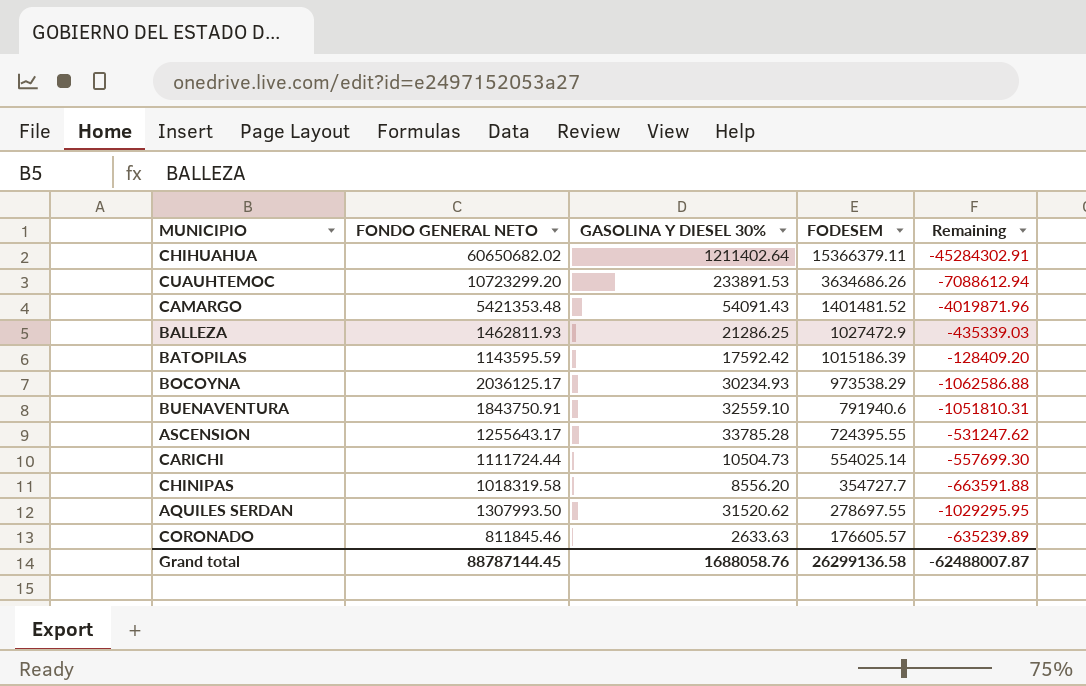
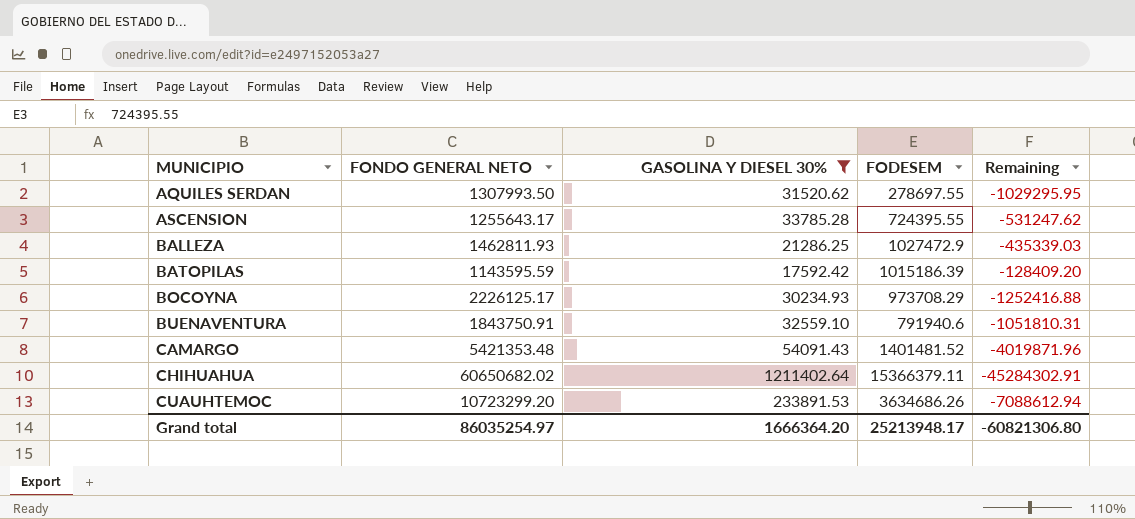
filter: none -> GASOLINA Y DIESEL 30% >= 17592.42
row order: FODESEM descending -> MUNICIPIO ascending
BOCOYNA | FONDO GENERAL NETO: 2036125.17 -> 2226125.17
BOCOYNA | FODESEM: 973538.29 -> 973708.29
BOCOYNA | Remaining: -1062586.88 -> -1252416.88
Grand total | FONDO GENERAL NETO: 88787144.45 -> 86035254.97
Grand total | GASOLINA Y DIESEL 30%: 1688058.76 -> 1666364.20
Grand total | FODESEM: 26299136.58 -> 25213948.17
Grand total | Remaining: -62488007.87 -> -60821306.80

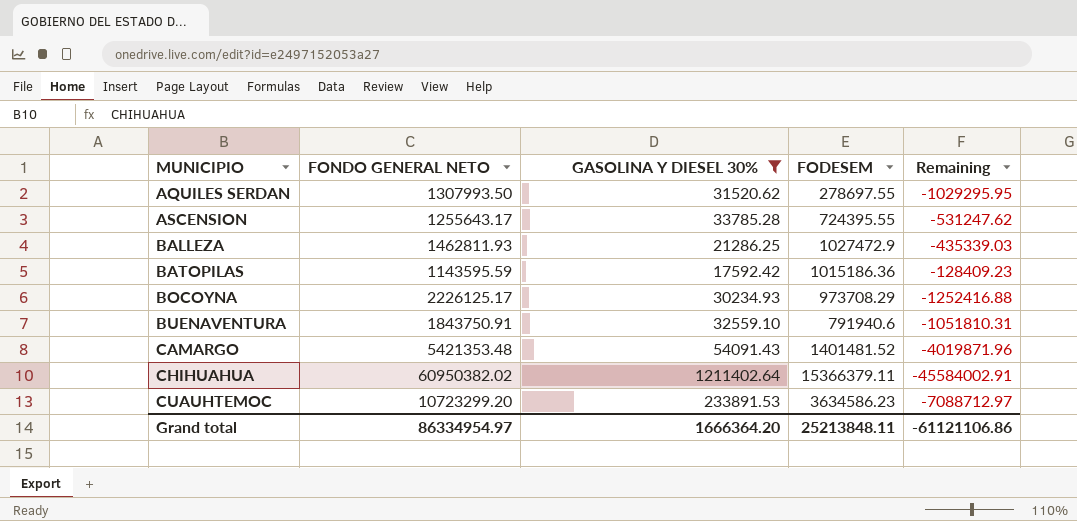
BATOPILAS | FODESEM: 1015186.39 -> 1015186.36
BATOPILAS | Remaining: -128409.20 -> -128409.23
CHIHUAHUA | FONDO GENERAL NETO: 60650682.02 -> 60950382.02
CHIHUAHUA | Remaining: -45284302.91 -> -45584002.91
CUAUHTEMOC | FODESEM: 3634686.26 -> 3634586.23
CUAUHTEMOC | Remaining: -7088612.94 -> -7088712.97
Grand total | FONDO GENERAL NETO: 86035254.97 -> 86334954.97
Grand total | FODESEM: 25213948.17 -> 25213848.11
Grand total | Remaining: -60821306.80 -> -61121106.86

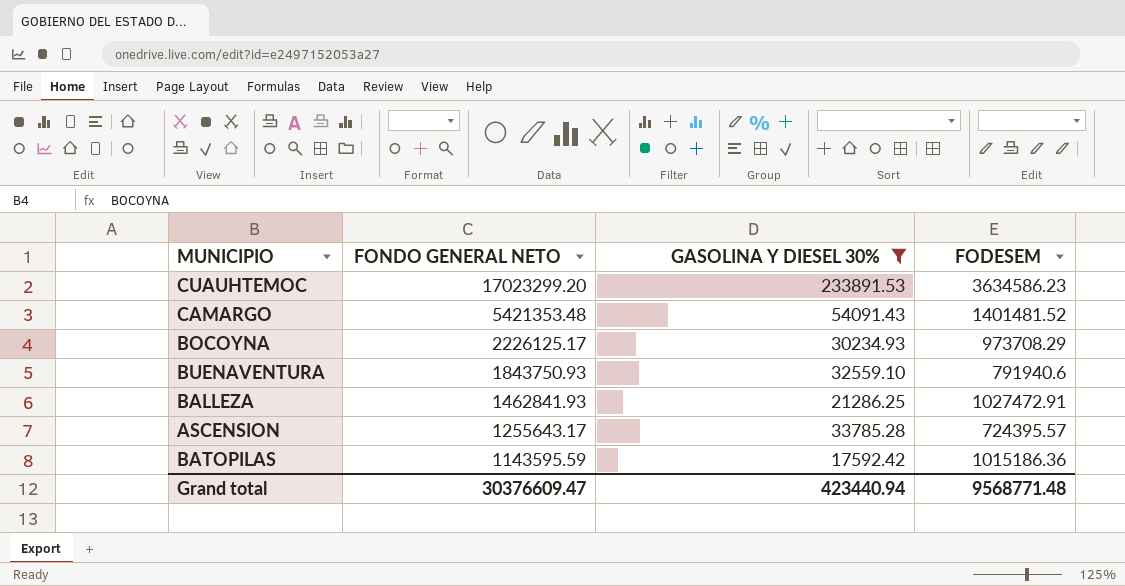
row order: MUNICIPIO ascending -> FONDO GENERAL NETO descending
column Remaining | formula: [FODESEM] - [FONDO GENERAL NETO] -> none
row AQUILES SERDAN: 1307993.50 | 31520.62 | 278697.55 | -1029295.95 -> none
row CHIHUAHUA: 60950382.02 | 1211402.64 | 15366379.11 | -45584002.91 -> none
CUAUHTEMOC | FONDO GENERAL NETO: 10723299.20 -> 17023299.20
BUENAVENTURA | FONDO GENERAL NETO: 1843750.91 -> 1843750.93
BALLEZA | FONDO GENERAL NETO: 1462811.93 -> 1462841.93
BALLEZA | FODESEM: 1027472.9 -> 1027472.91
ASCENSION | FODESEM: 724395.55 -> 724395.57
Grand total | FONDO GENERAL NETO: 86334954.97 -> 30376609.47
Grand total | GASOLINA Y DIESEL 30%: 1666364.20 -> 423440.94
Grand total | FODESEM: 25213848.11 -> 9568771.48

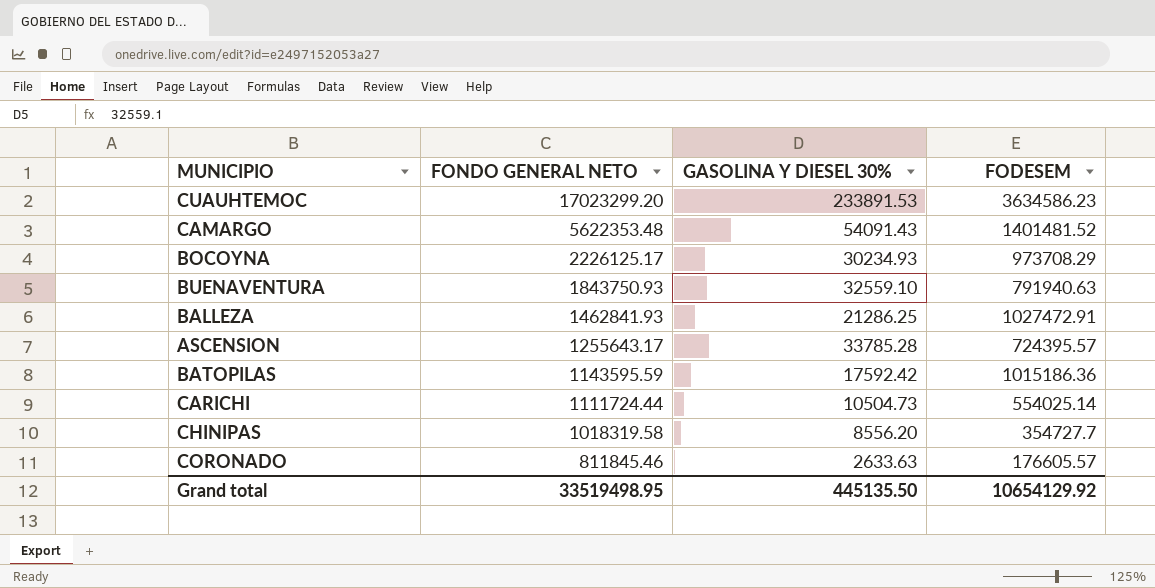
filter: GASOLINA Y DIESEL 30% >= 17592.42 -> none
CAMARGO | FONDO GENERAL NETO: 5421353.48 -> 5622353.48
BUENAVENTURA | FODESEM: 791940.6 -> 791940.63
Grand total | FONDO GENERAL NETO: 30376609.47 -> 33519498.95
Grand total | GASOLINA Y DIESEL 30%: 423440.94 -> 445135.50
Grand total | FODESEM: 9568771.48 -> 10654129.92

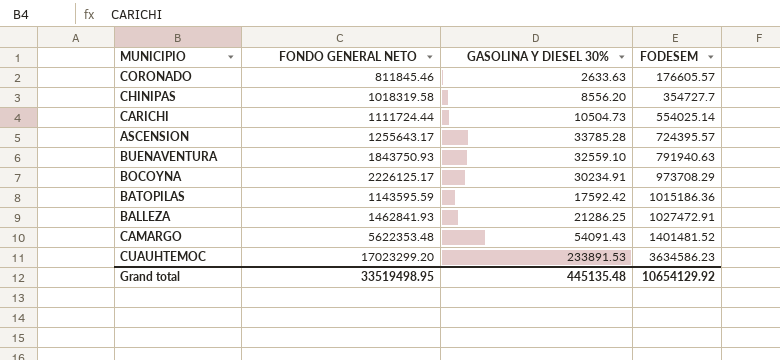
row order: FONDO GENERAL NETO descending -> FODESEM ascending
BOCOYNA | GASOLINA Y DIESEL 30%: 30234.93 -> 30234.91
Grand total | GASOLINA Y DIESEL 30%: 445135.50 -> 445135.48

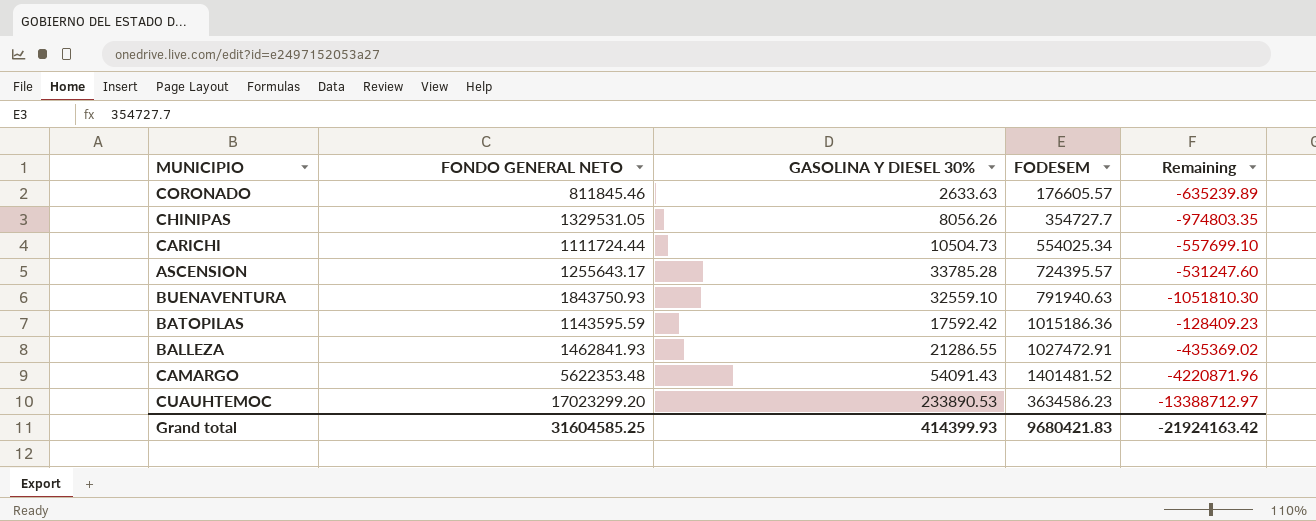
column Remaining | formula: none -> [FODESEM] - [FONDO GENERAL NETO]
row BOCOYNA: 2226125.17 | 30234.91 | 973708.29 -> none
CHINIPAS | FONDO GENERAL NETO: 1018319.58 -> 1329531.05
CHINIPAS | GASOLINA Y DIESEL 30%: 8556.20 -> 8056.26
CARICHI | FODESEM: 554025.14 -> 554025.34
BALLEZA | GASOLINA Y DIESEL 30%: 21286.25 -> 21286.55
CUAUHTEMOC | GASOLINA Y DIESEL 30%: 233891.53 -> 233890.53
Grand total | FONDO GENERAL NETO: 33519498.95 -> 31604585.25
Grand total | GASOLINA Y DIESEL 30%: 445135.48 -> 414399.93
Grand total | FODESEM: 10654129.92 -> 9680421.83

